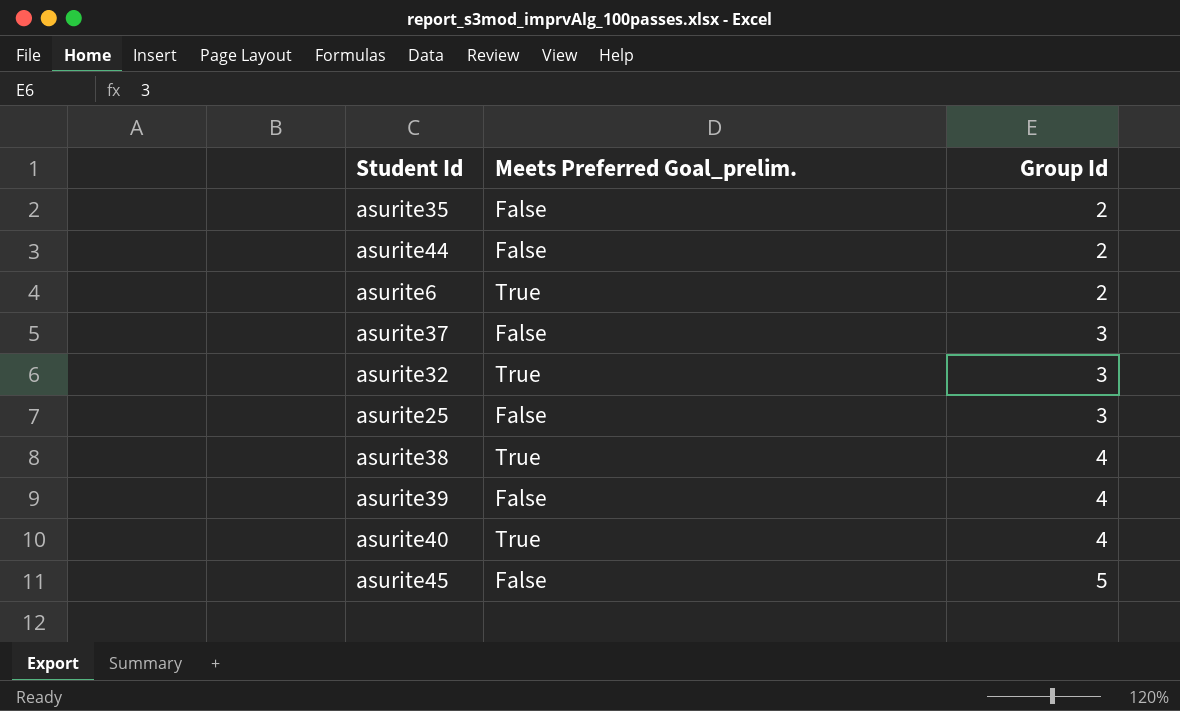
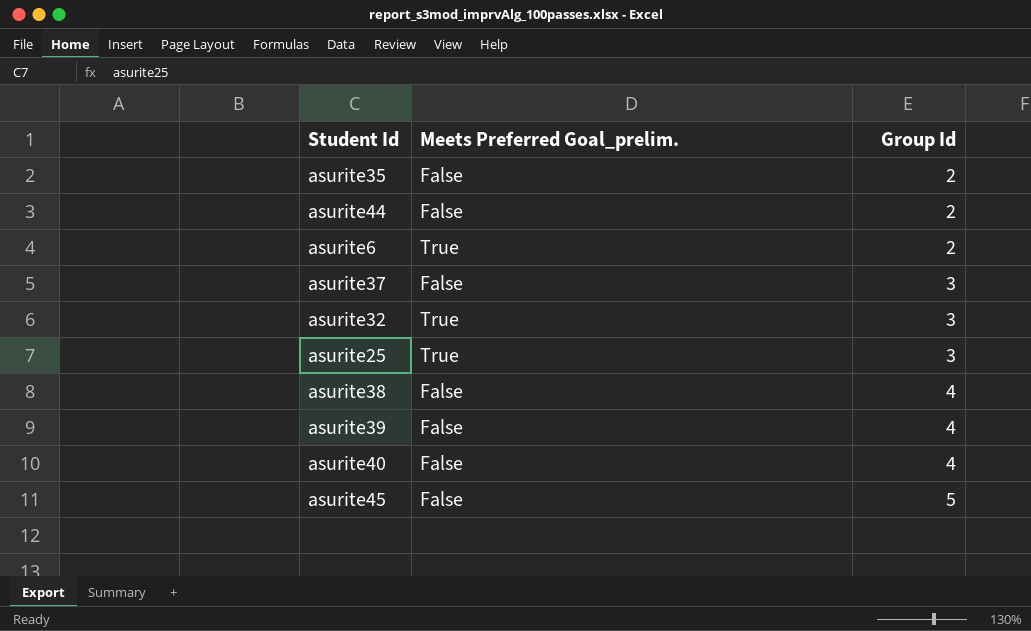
asurite25 | Meets Preferred Goal_prelim.: False -> True
asurite38 | Meets Preferred Goal_prelim.: True -> False
asurite40 | Meets Preferred Goal_prelim.: True -> False

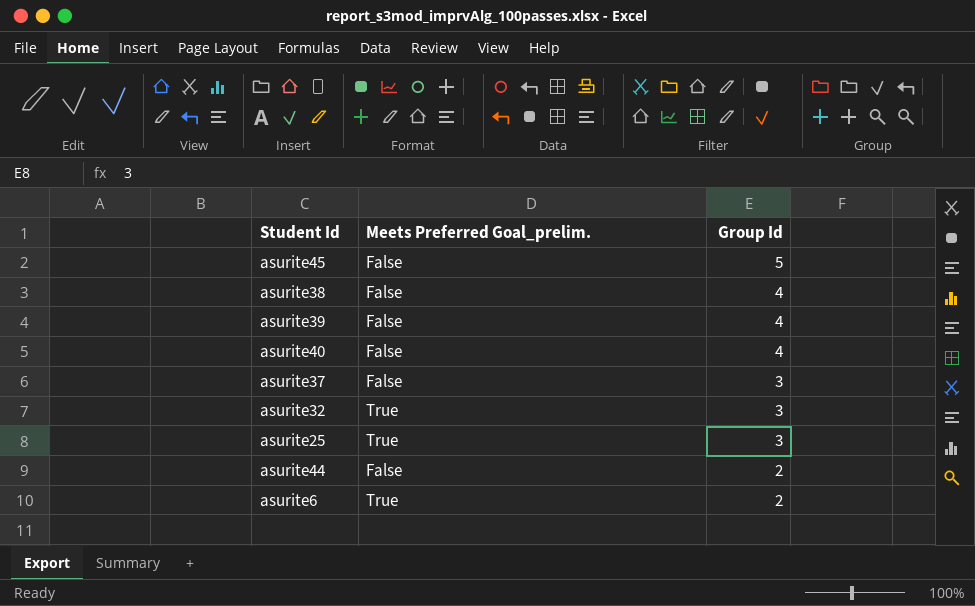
row order: Group Id ascending -> Group Id descending
row asurite35: False | 2 -> none

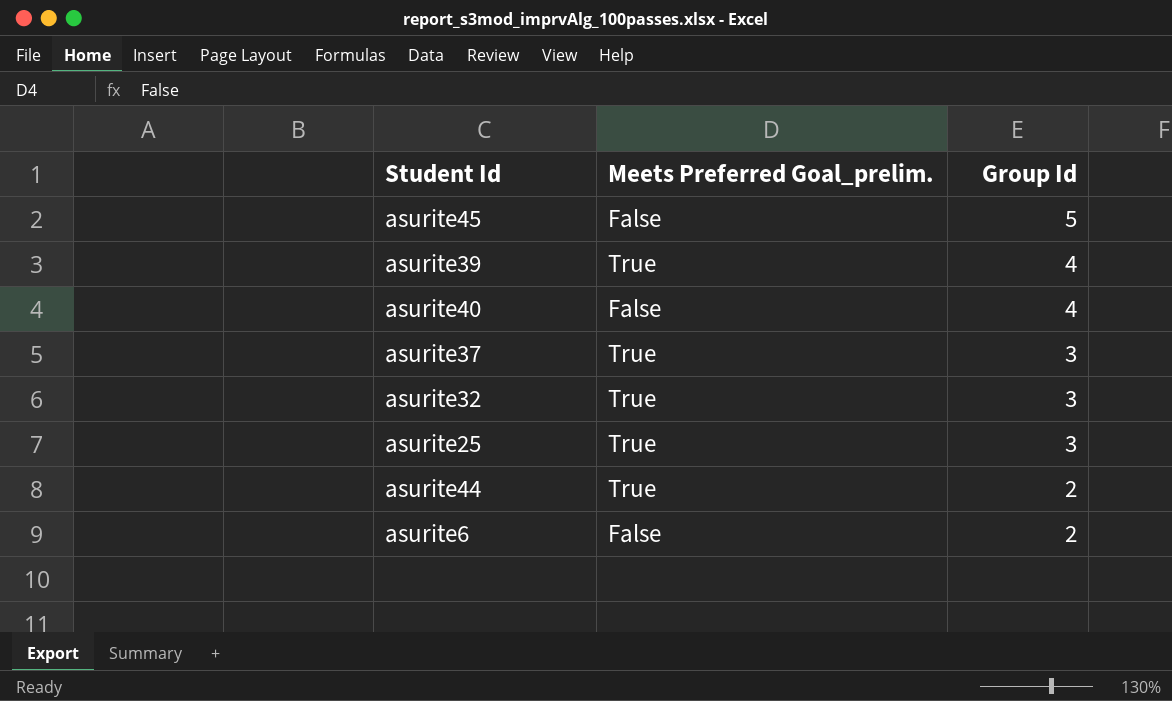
row asurite38: False | 4 -> none
asurite39 | Meets Preferred Goal_prelim.: False -> True
asurite37 | Meets Preferred Goal_prelim.: False -> True
asurite44 | Meets Preferred Goal_prelim.: False -> True
asurite6 | Meets Preferred Goal_prelim.: True -> False

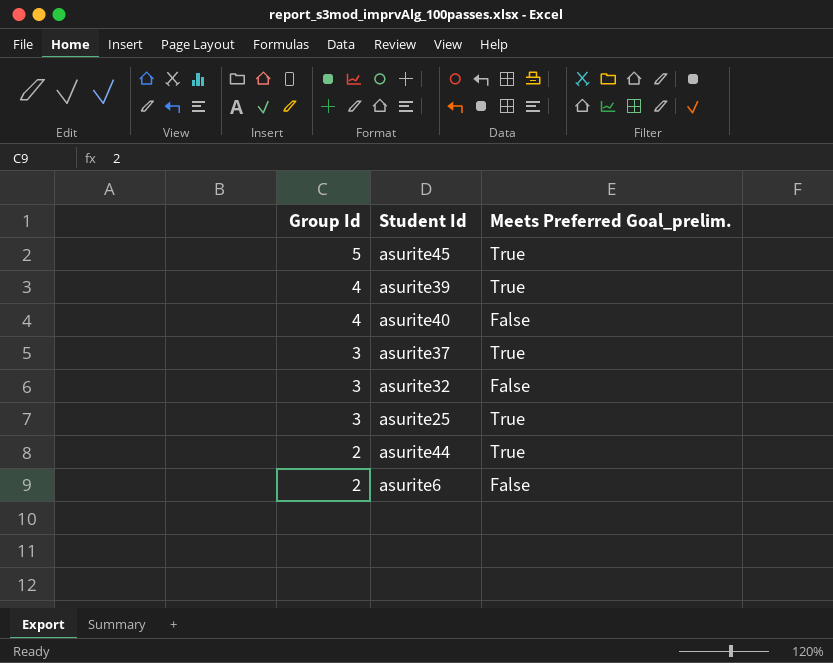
column Group Id | position: 3 -> 1
asurite45 | Meets Preferred Goal_prelim.: False -> True
asurite32 | Meets Preferred Goal_prelim.: True -> False

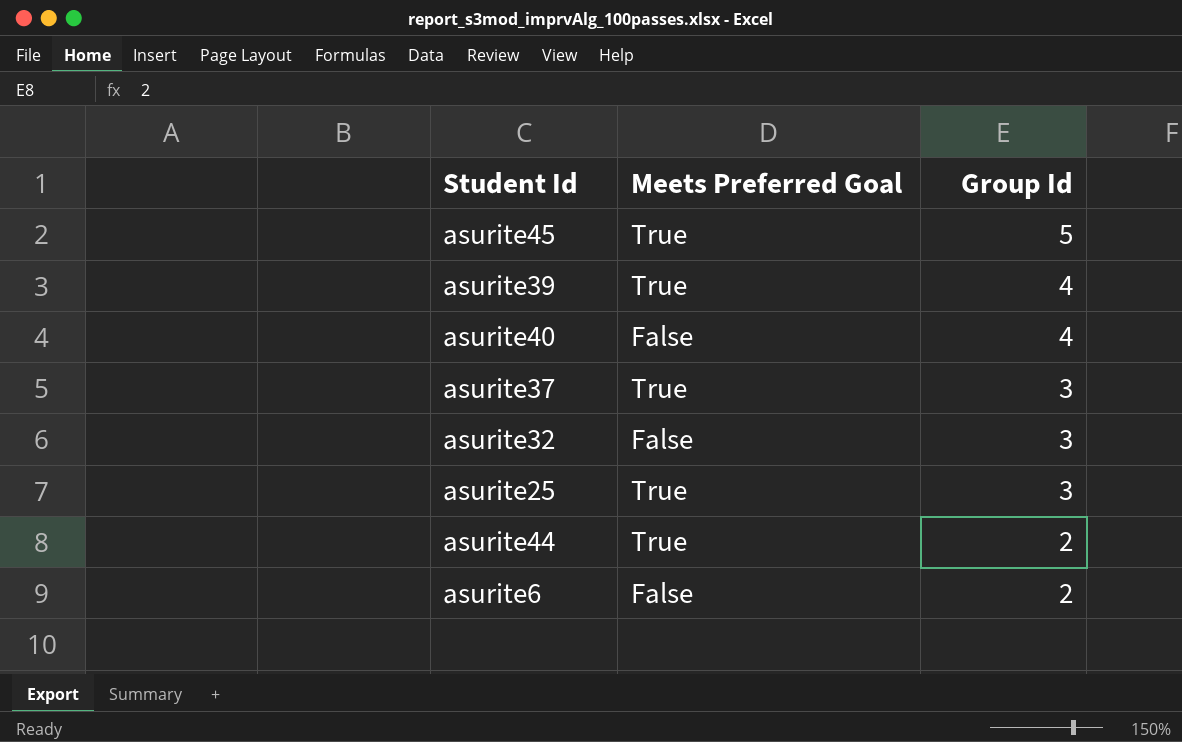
column name: Meets Preferred Goal_prelim. -> Meets Preferred Goal
column Group Id | position: 1 -> 3

